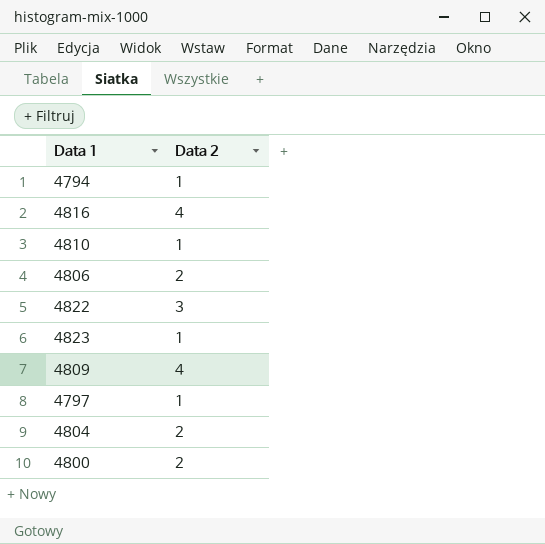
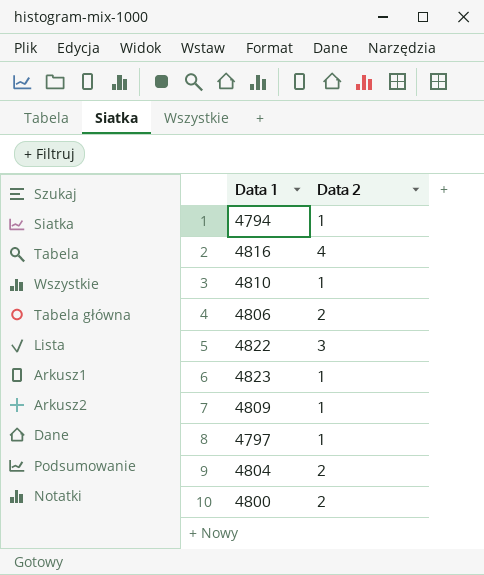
4809 | Data 2: 4 -> 1

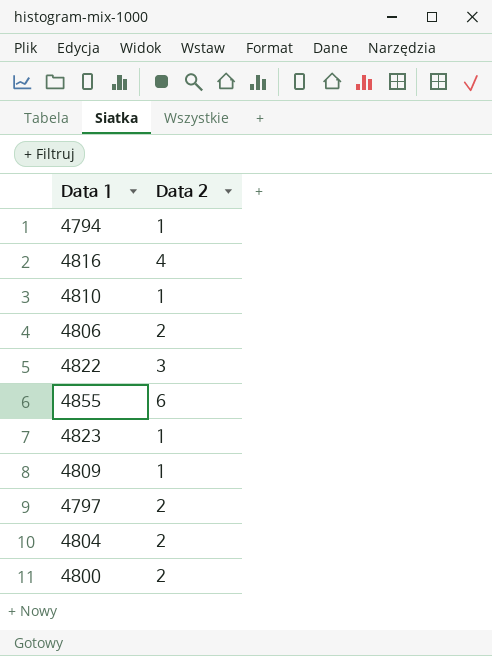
row 4855: none -> 6
4797 | Data 2: 1 -> 2

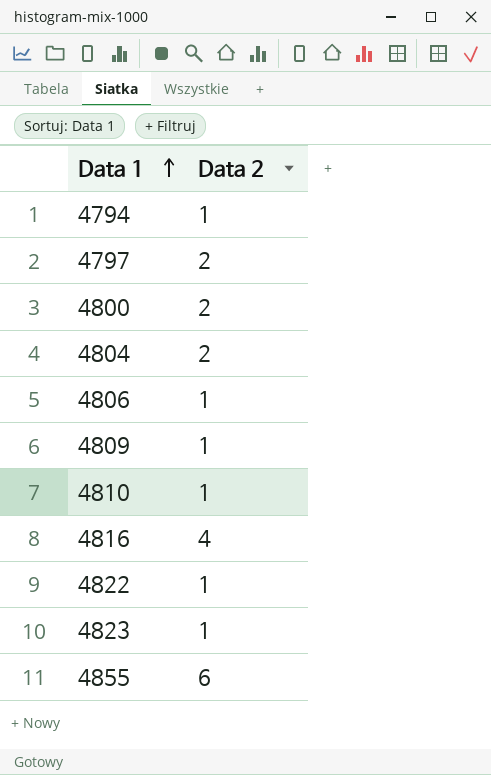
row order: none -> Data 1 ascending
4806 | Data 2: 2 -> 1
4822 | Data 2: 3 -> 1

